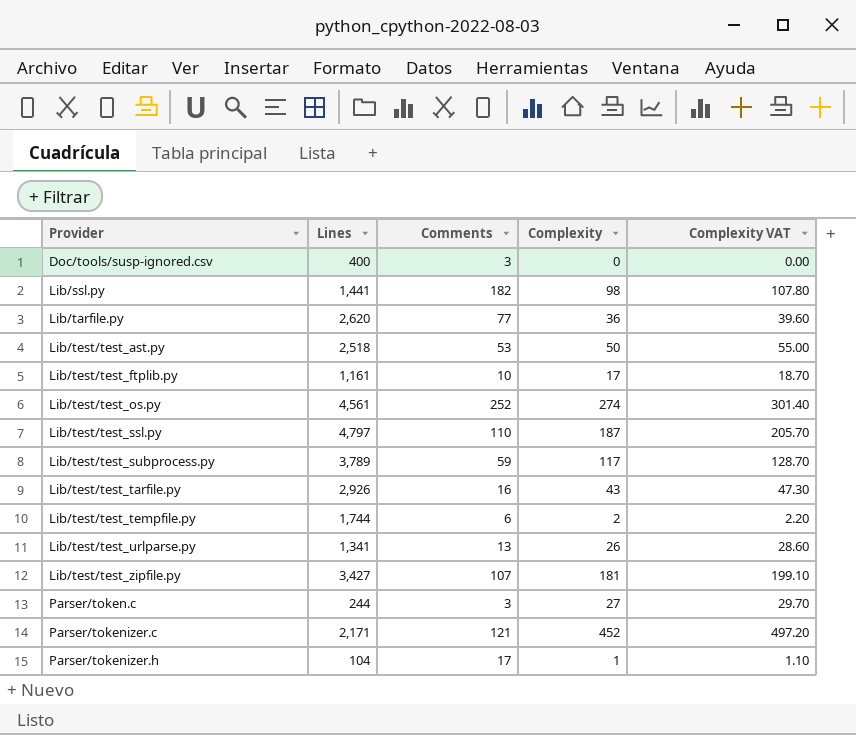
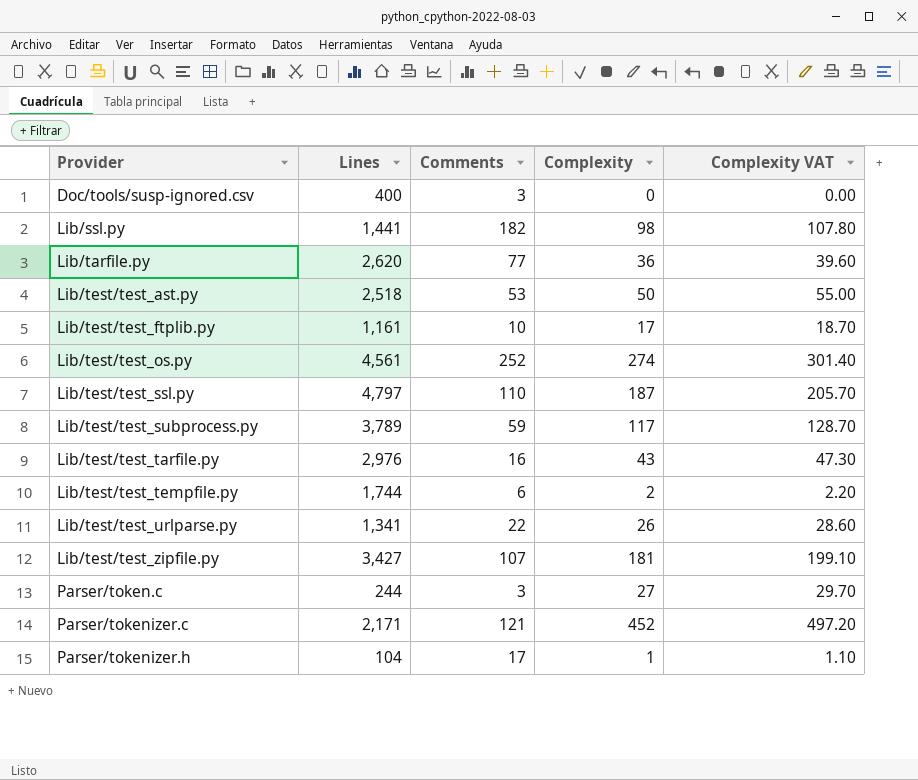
Lib/test/test_tarfile.py | Lines: 2,926 -> 2,976
Lib/test/test_urlparse.py | Comments: 13 -> 22

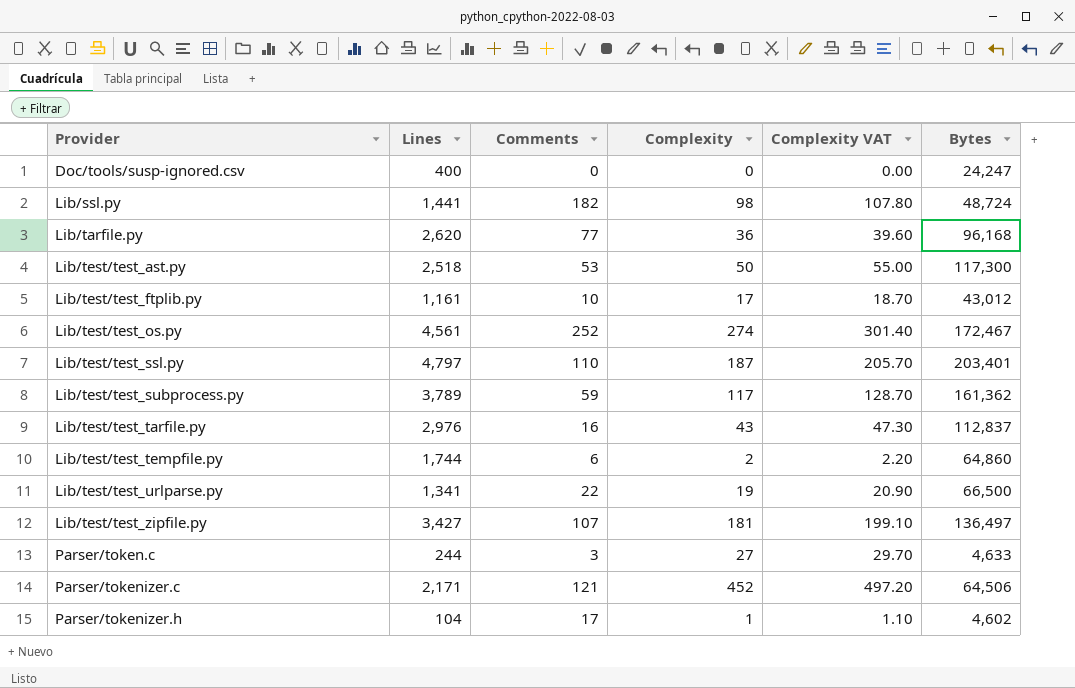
column Bytes | position: none -> 6
Doc/tools/susp-ignored.csv | Comments: 3 -> 0
Lib/test/test_urlparse.py | Complexity: 26 -> 19
Lib/test/test_urlparse.py | Complexity VAT: 28.60 -> 20.90

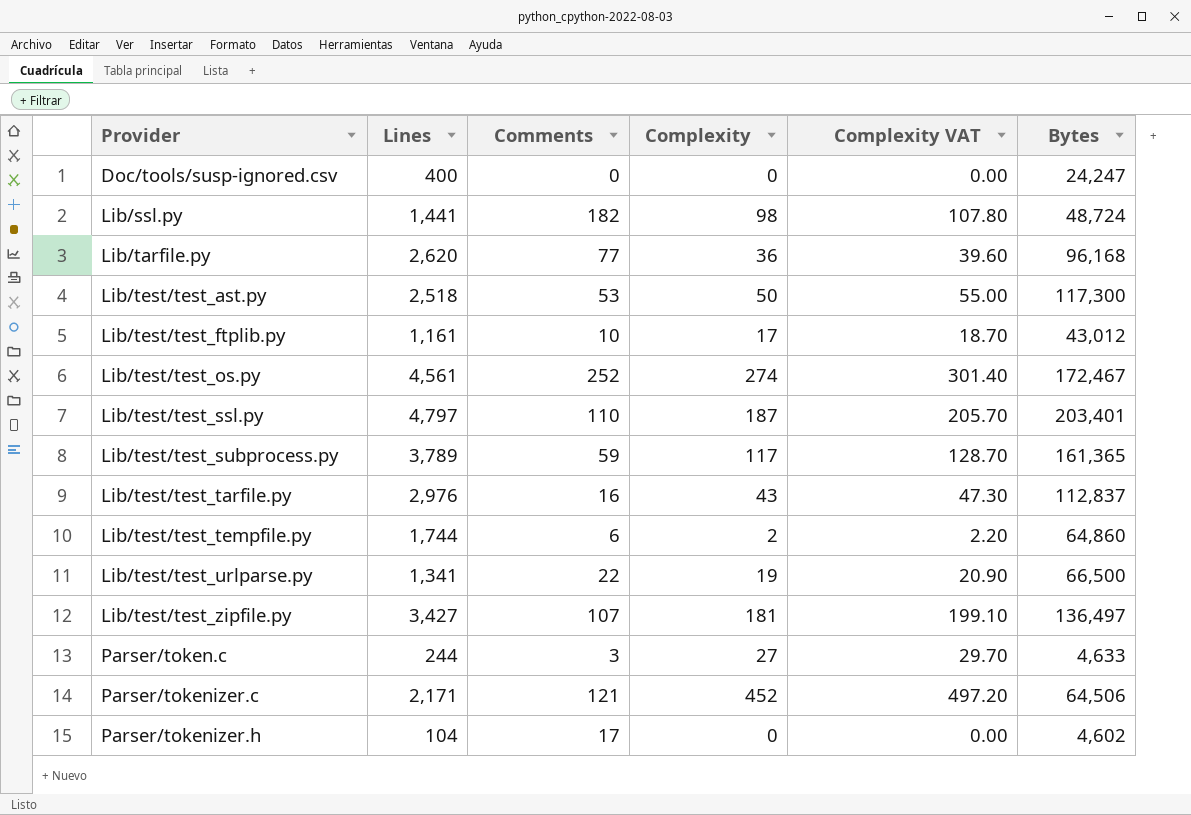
Lib/test/test_subprocess.py | Bytes: 161,362 -> 161,365
Parser/tokenizer.h | Complexity: 1 -> 0
Parser/tokenizer.h | Complexity VAT: 1.10 -> 0.00

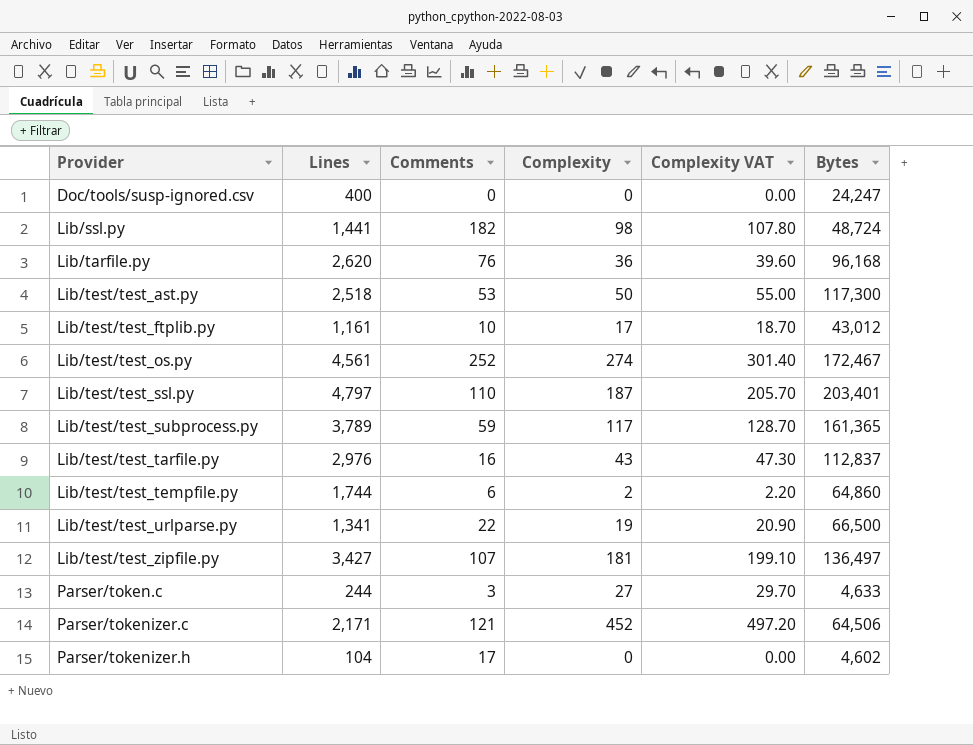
Lib/tarfile.py | Comments: 77 -> 76

